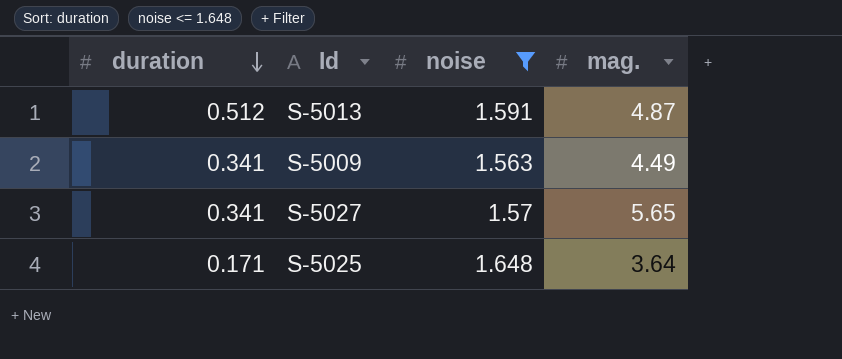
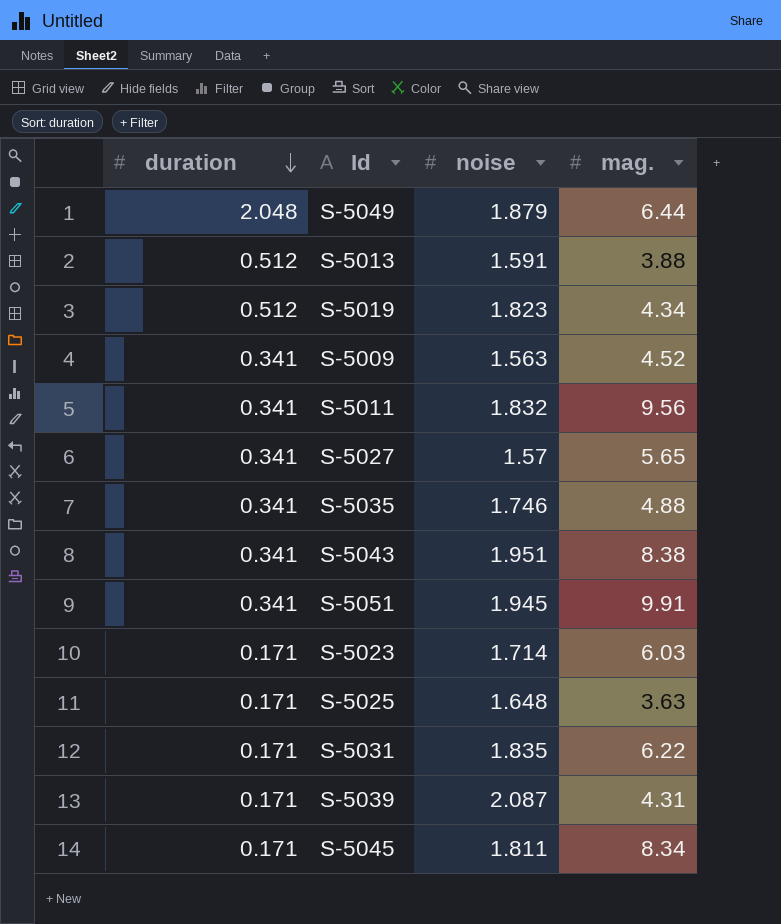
filter: noise <= 1.648 -> none
S-5013 | mag.: 4.87 -> 3.88
S-5009 | mag.: 4.49 -> 4.52
S-5025 | mag.: 3.64 -> 3.63

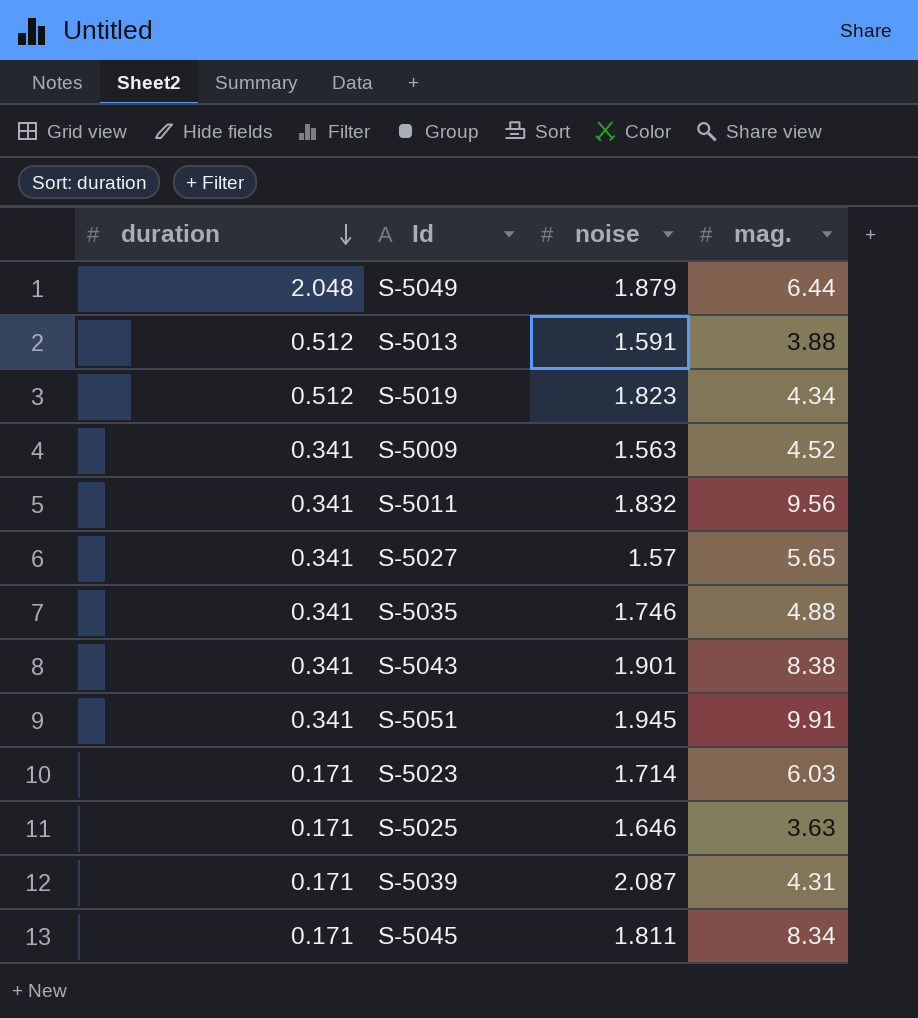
row S-5031: 0.171 | 1.835 | 6.22 -> none
S-5043 | noise: 1.951 -> 1.901
S-5025 | noise: 1.648 -> 1.646

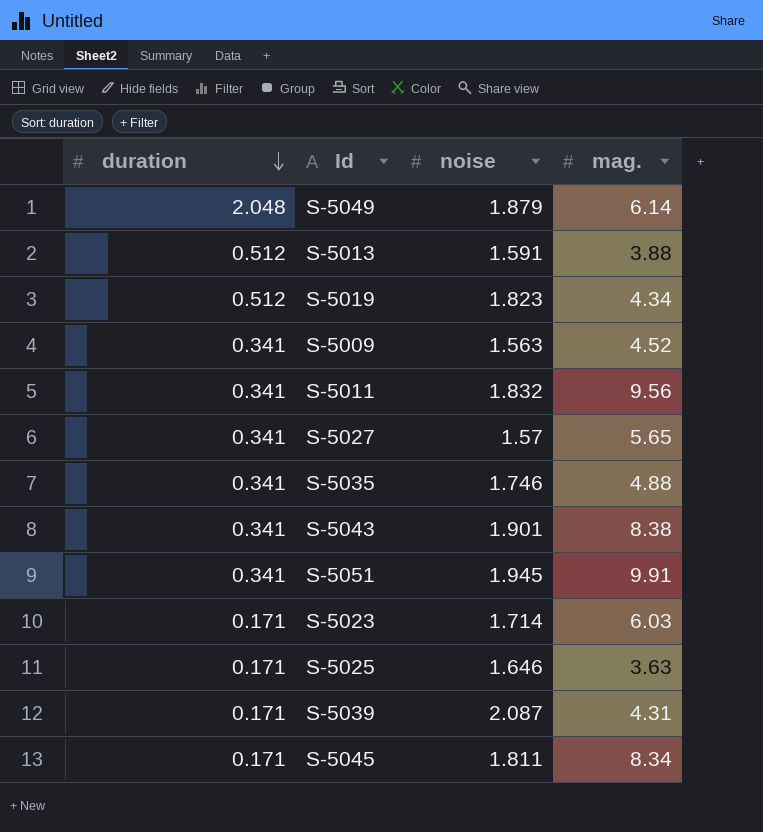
S-5049 | mag.: 6.44 -> 6.14

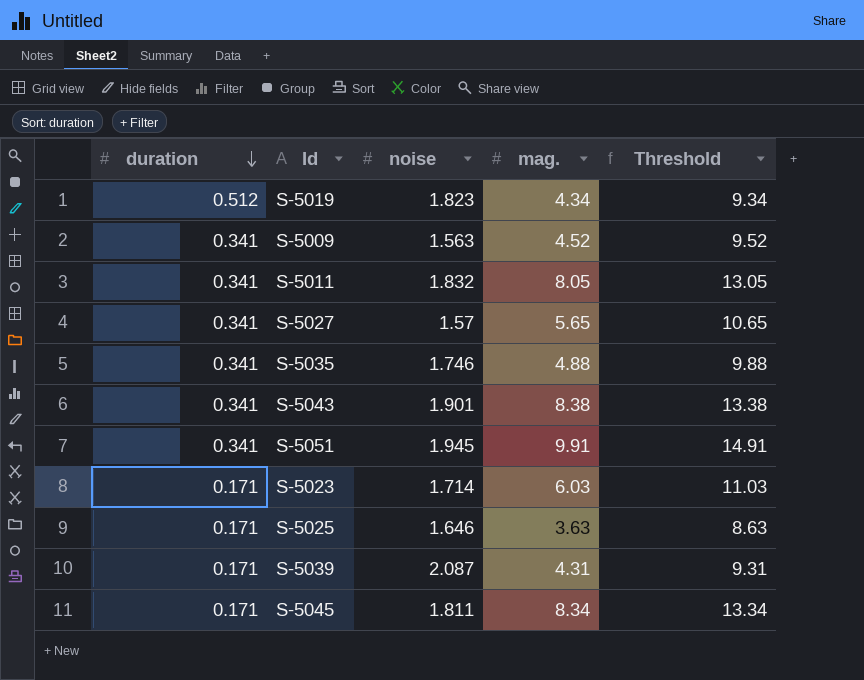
column Threshold | formula: none -> [mag.] + 5
row S-5049: 2.048 | 1.879 | 6.14 -> none
row S-5013: 0.512 | 1.591 | 3.88 -> none
S-5011 | mag.: 9.56 -> 8.05

